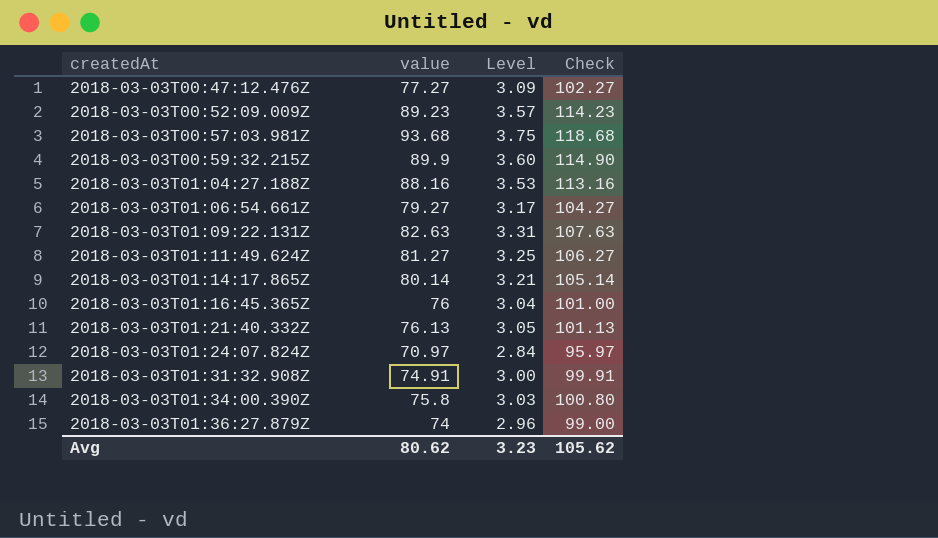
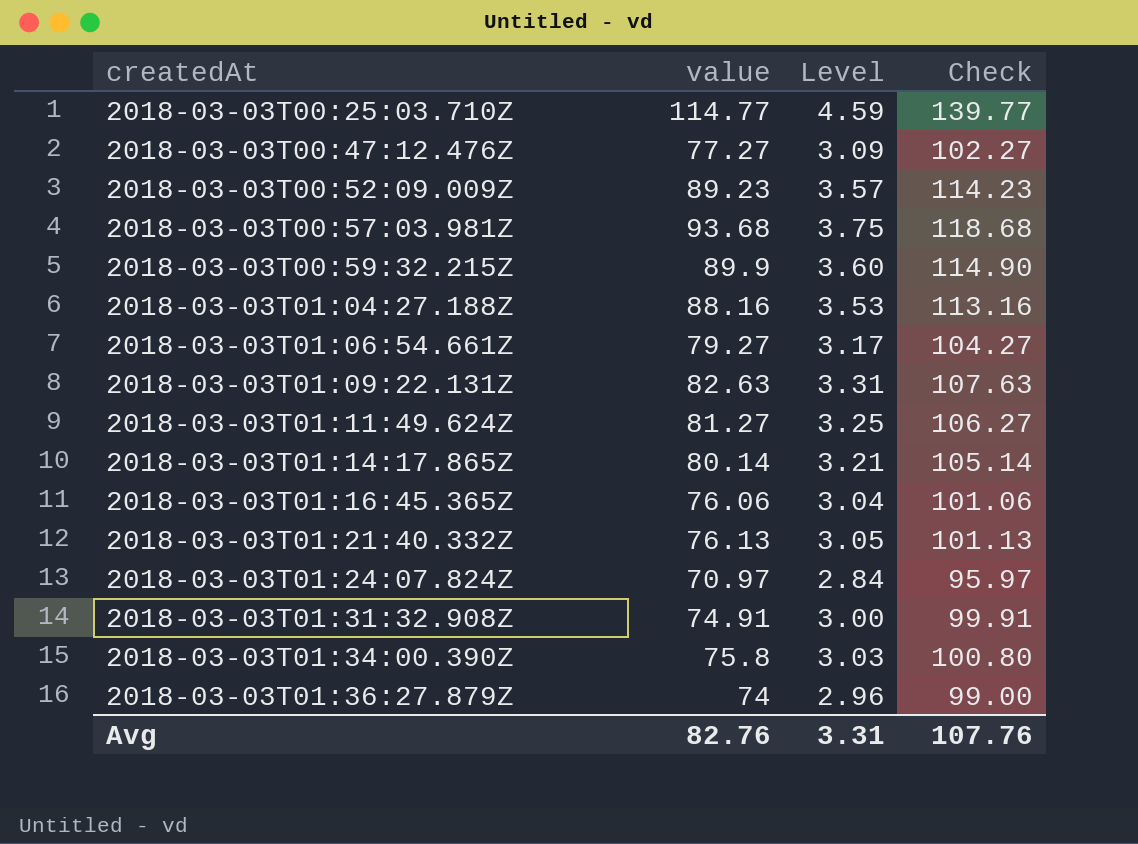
row 2018-03-03T00:25:03.710Z: none -> 114.77 | 4.59 | 139.77
2018-03-03T01:16:45.365Z | value: 76 -> 76.06
2018-03-03T01:16:45.365Z | Check: 101.00 -> 101.06
Avg | value: 80.62 -> 82.76
Avg | Level: 3.23 -> 3.31
Avg | Check: 105.62 -> 107.76

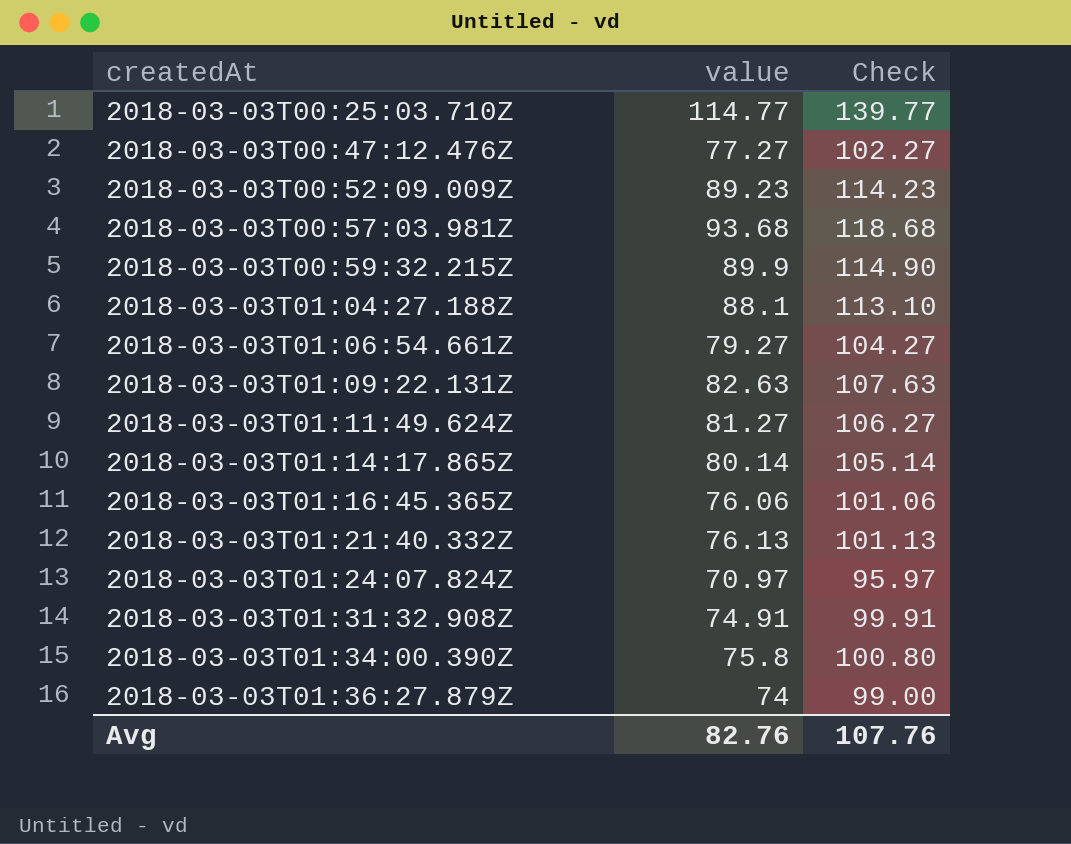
column Level | formula: [value] * 0.04 -> none
2018-03-03T01:04:27.188Z | value: 88.16 -> 88.1
2018-03-03T01:04:27.188Z | Check: 113.16 -> 113.10

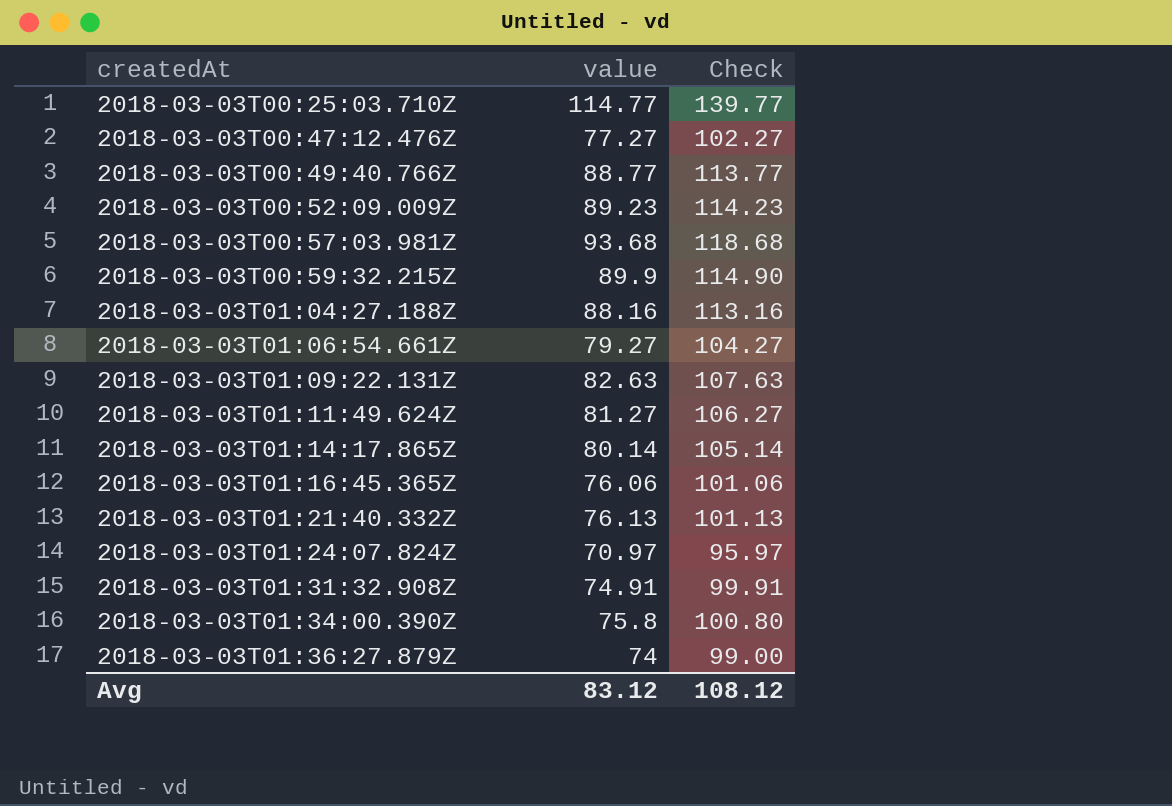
row 2018-03-03T00:49:40.766Z: none -> 88.77 | 113.77
2018-03-03T01:04:27.188Z | value: 88.1 -> 88.16
2018-03-03T01:04:27.188Z | Check: 113.10 -> 113.16
Avg | value: 82.76 -> 83.12
Avg | Check: 107.76 -> 108.12

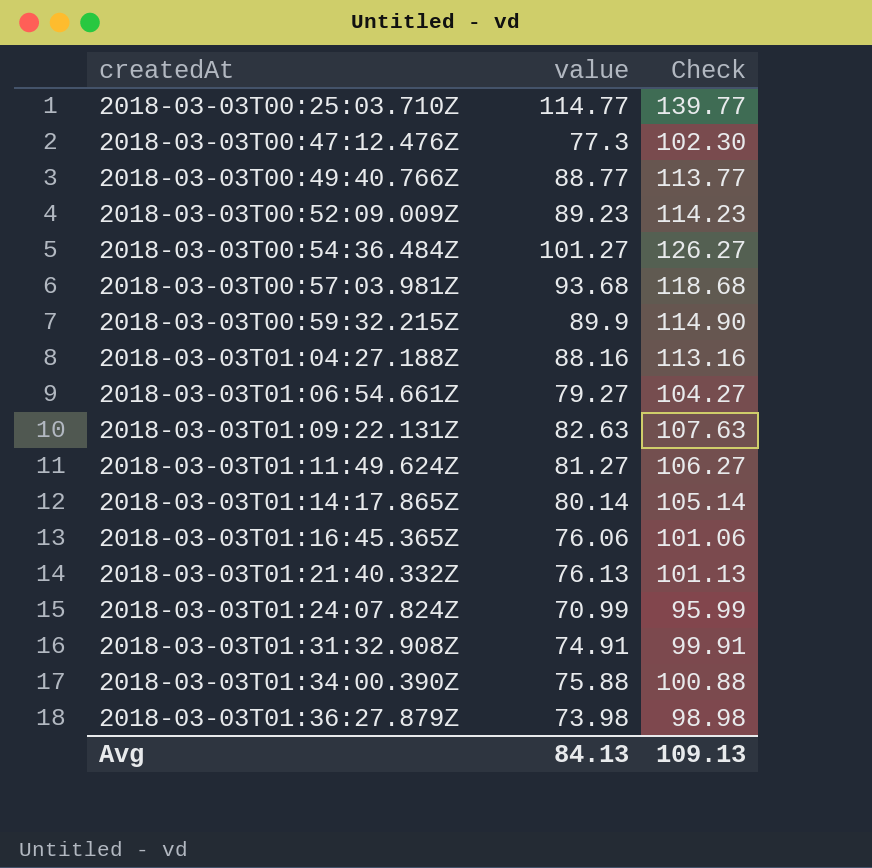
2018-03-03T00:47:12.476Z | value: 77.27 -> 77.3
2018-03-03T00:47:12.476Z | Check: 102.27 -> 102.30
row 2018-03-03T00:54:36.484Z: none -> 101.27 | 126.27
2018-03-03T01:24:07.824Z | value: 70.97 -> 70.99
2018-03-03T01:24:07.824Z | Check: 95.97 -> 95.99
2018-03-03T01:34:00.390Z | value: 75.8 -> 75.88
2018-03-03T01:34:00.390Z | Check: 100.80 -> 100.88
2018-03-03T01:36:27.879Z | value: 74 -> 73.98
2018-03-03T01:36:27.879Z | Check: 99.00 -> 98.98
Avg | value: 83.12 -> 84.13
Avg | Check: 108.12 -> 109.13

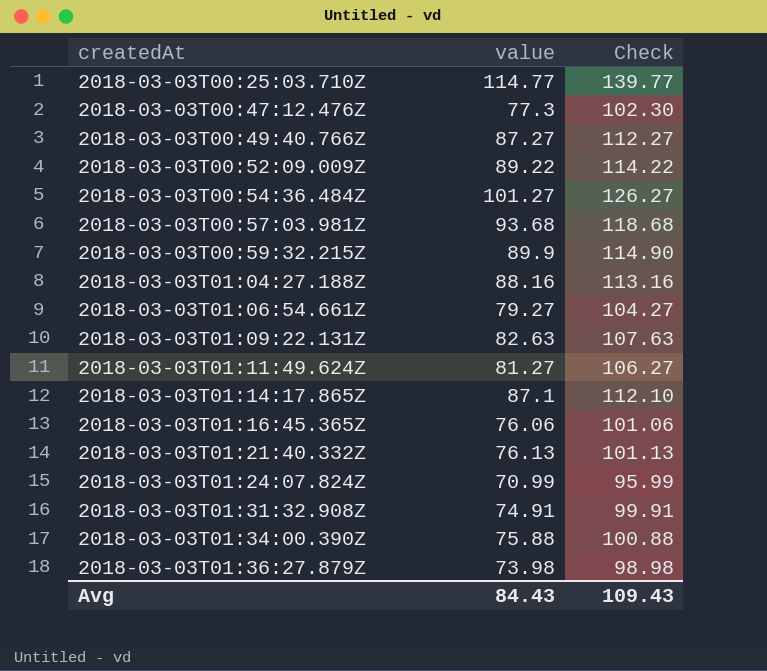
2018-03-03T00:49:40.766Z | value: 88.77 -> 87.27
2018-03-03T00:49:40.766Z | Check: 113.77 -> 112.27
2018-03-03T00:52:09.009Z | value: 89.23 -> 89.22
2018-03-03T00:52:09.009Z | Check: 114.23 -> 114.22
2018-03-03T01:14:17.865Z | value: 80.14 -> 87.1
2018-03-03T01:14:17.865Z | Check: 105.14 -> 112.10
Avg | value: 84.13 -> 84.43
Avg | Check: 109.13 -> 109.43

